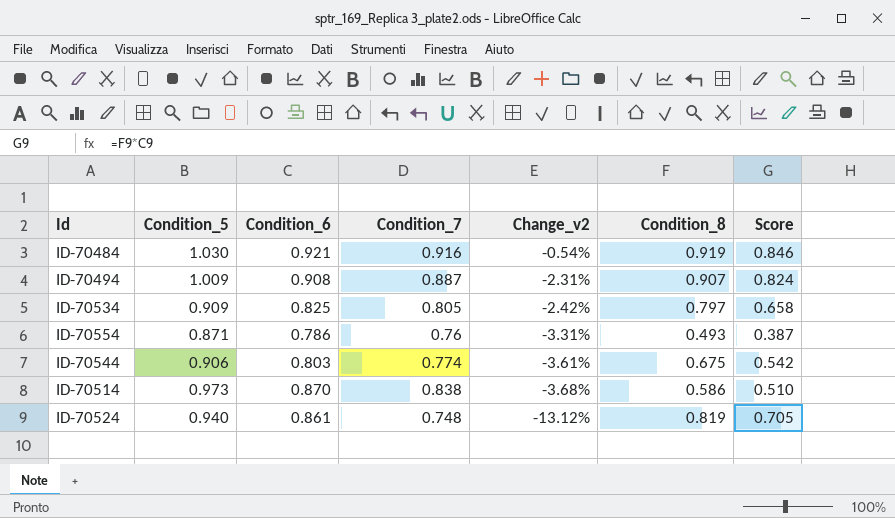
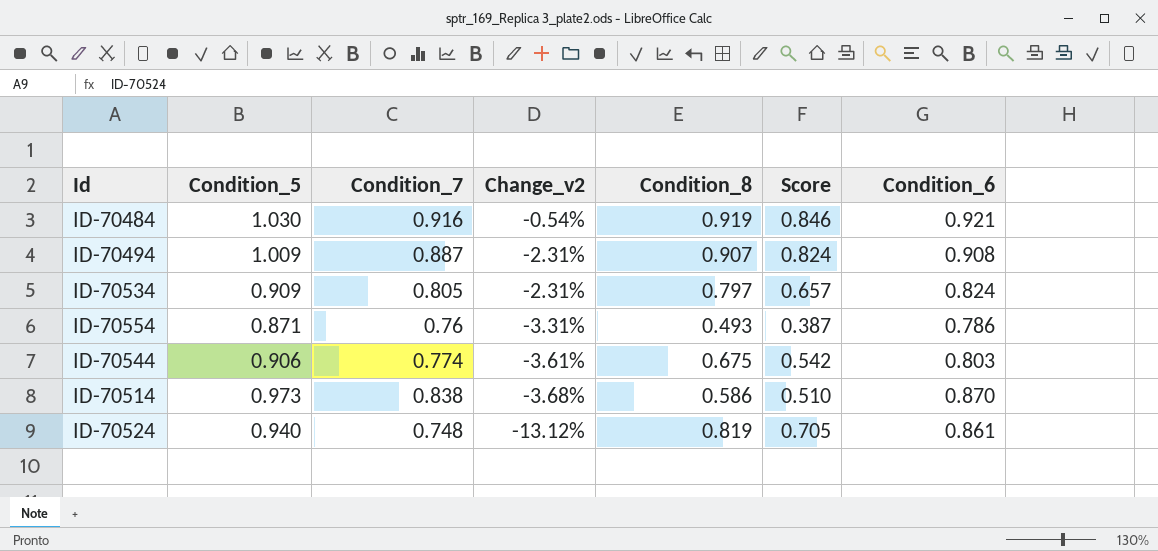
column Condition_6 | position: 3 -> 7
ID-70534 | Change_v2: -2.42% -> -2.31%
ID-70534 | Score: 0.658 -> 0.657
ID-70534 | Condition_6: 0.825 -> 0.824

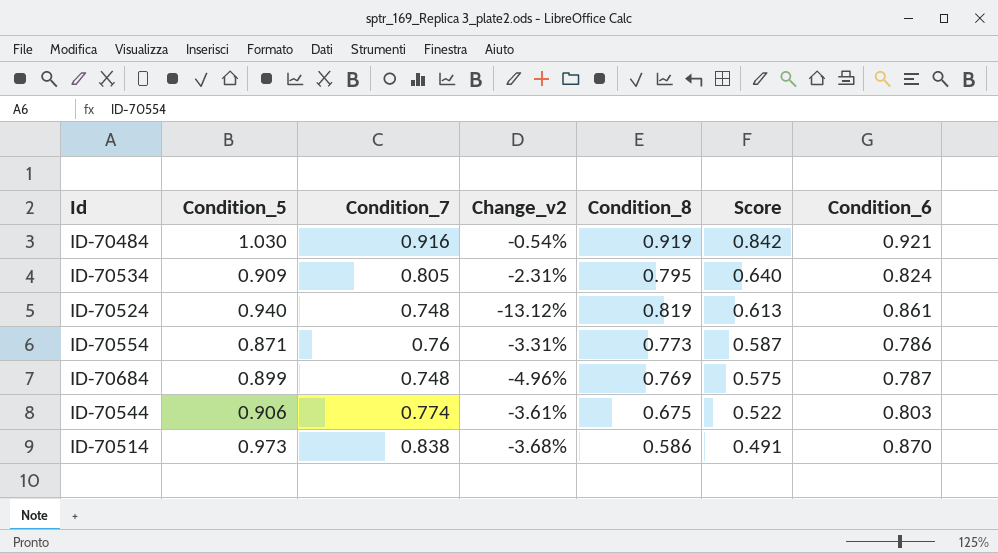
row order: Change_v2 descending -> Score descending
column Score | formula: [Condition_8] * [Condition_6] -> [Condition_7] * [Condition_8]
row ID-70494: 1.009 | 0.887 | -2.31% | 0.907 | 0.824 | 0.908 -> none
ID-70534 | Condition_8: 0.797 -> 0.795
ID-70554 | Condition_8: 0.493 -> 0.773
row ID-70684: none -> 0.899 | 0.748 | -4.96% | 0.769 | 0.575 | 0.787

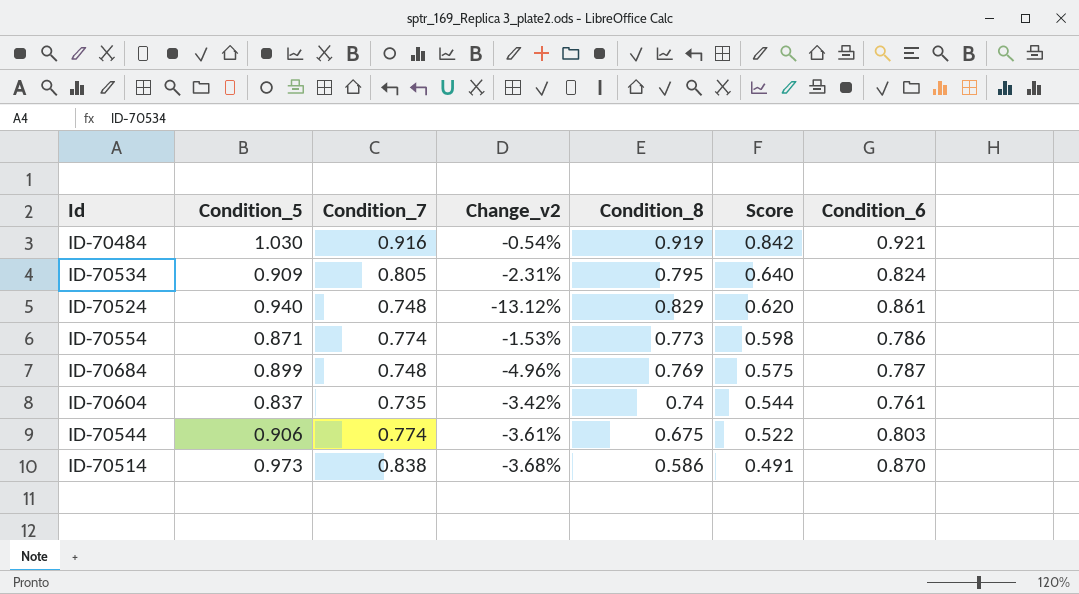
ID-70524 | Condition_8: 0.819 -> 0.829
ID-70524 | Score: 0.613 -> 0.620
ID-70554 | Condition_7: 0.76 -> 0.774
ID-70554 | Change_v2: -3.31% -> -1.53%
ID-70554 | Score: 0.587 -> 0.598
row ID-70604: none -> 0.837 | 0.735 | -3.42% | 0.74 | 0.544 | 0.761

